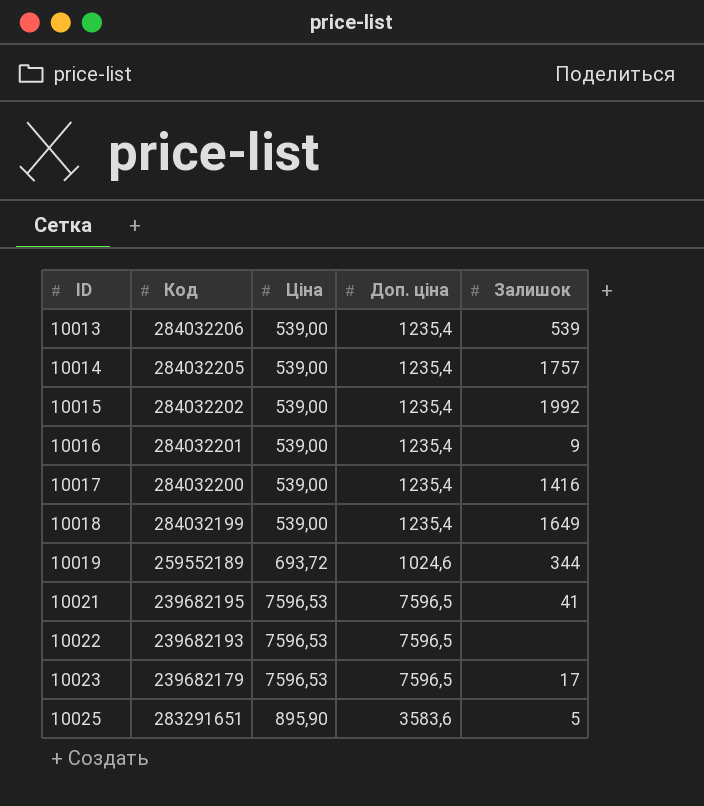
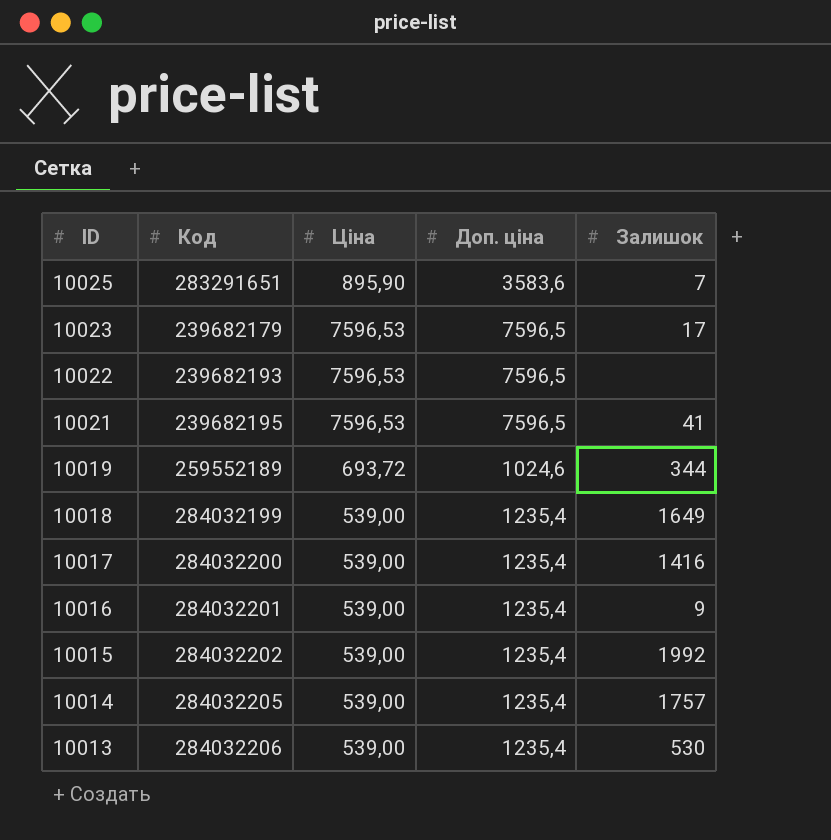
row order: ID ascending -> ID descending
10025 | Залишок: 5 -> 7
10013 | Залишок: 539 -> 530

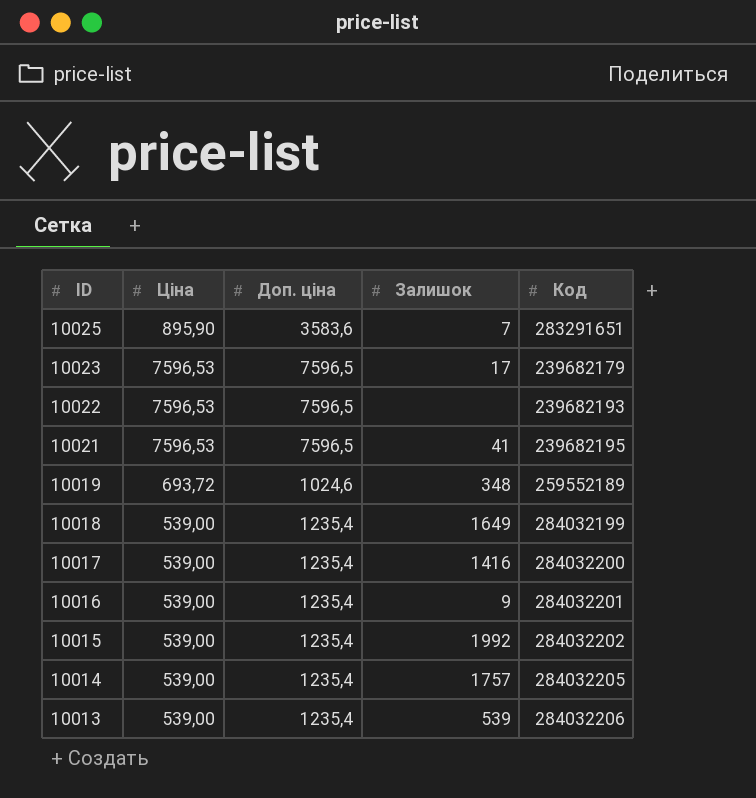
column Код | position: 2 -> 5
10019 | Залишок: 344 -> 348
10013 | Залишок: 530 -> 539

